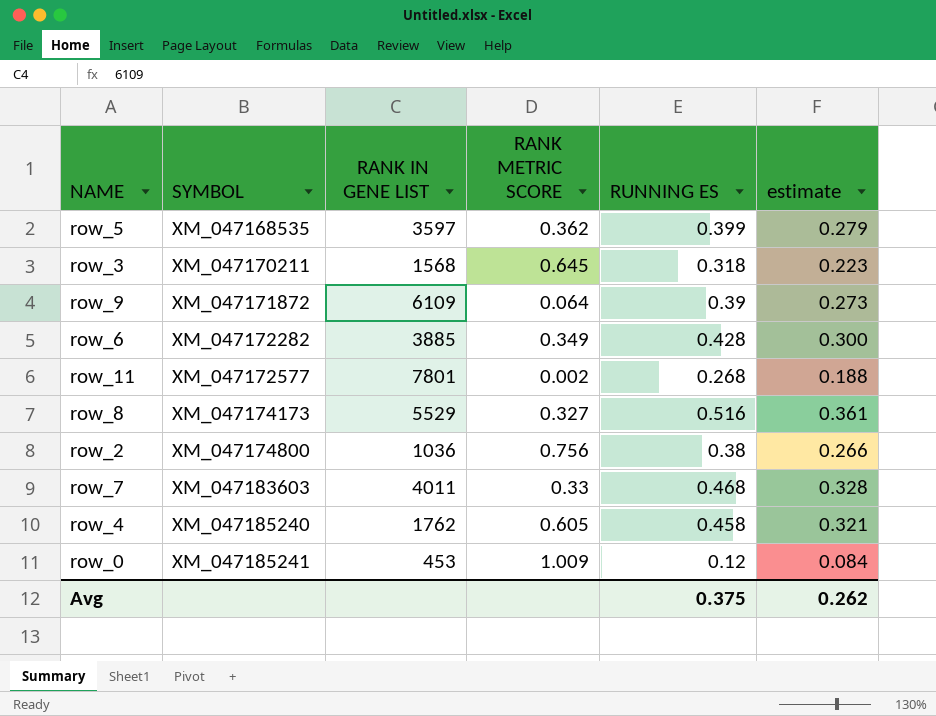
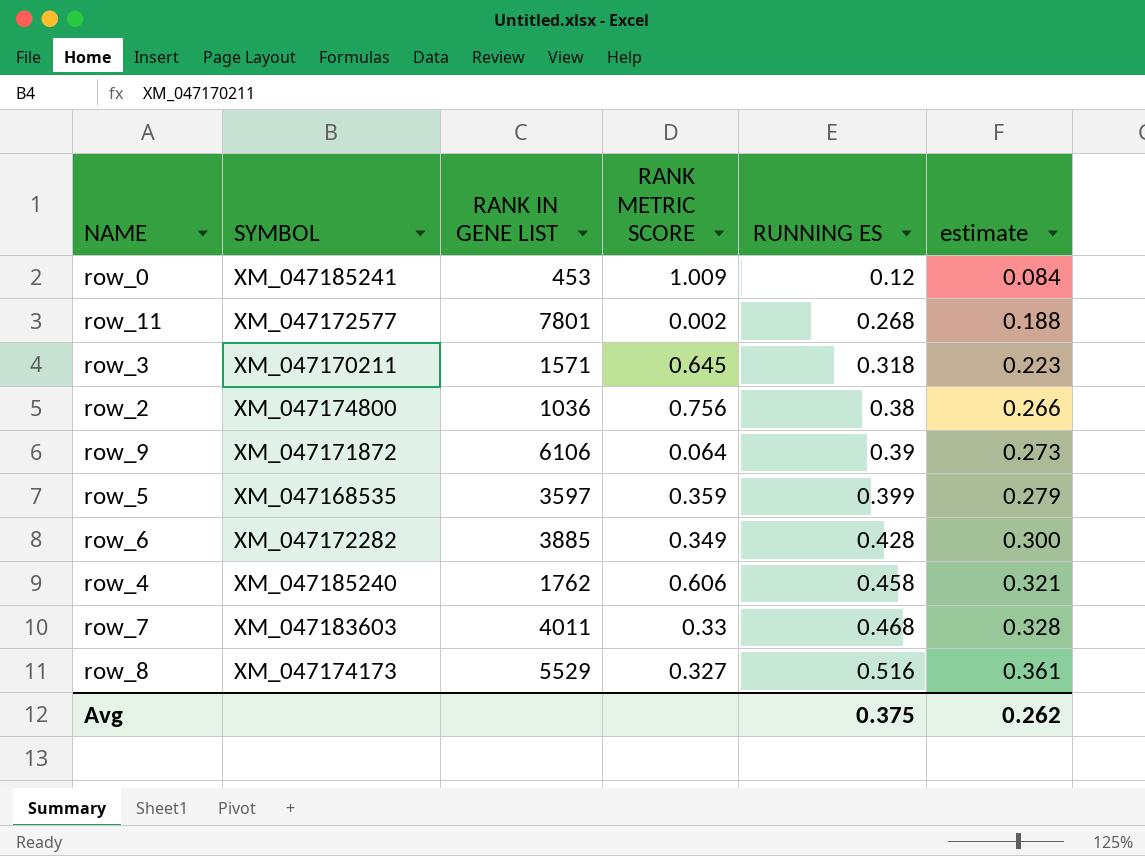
row order: SYMBOL ascending -> RUNNING ES ascending
row_3 | RANK IN GENE LIST: 1568 -> 1571
row_9 | RANK IN GENE LIST: 6109 -> 6106
row_5 | RANK METRIC SCORE: 0.362 -> 0.359
row_4 | RANK METRIC SCORE: 0.605 -> 0.606

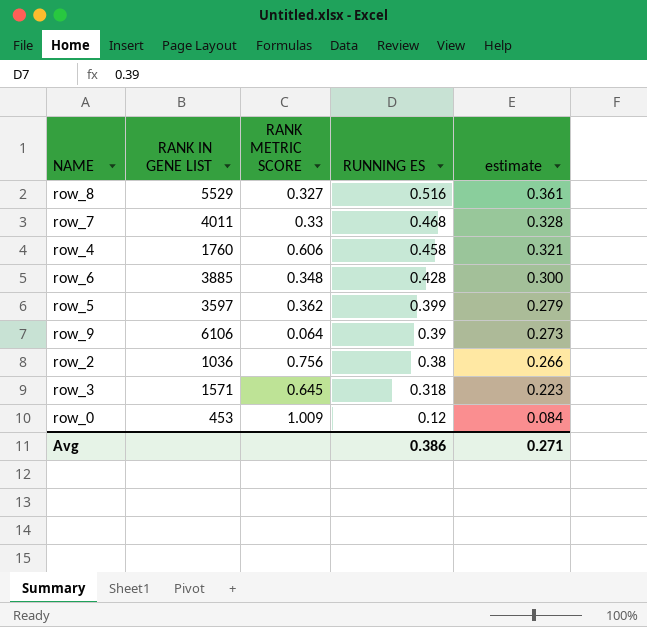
row order: RUNNING ES ascending -> RUNNING ES descending
column SYMBOL | position: 2 -> none
row row_11: XM_047172577 | 7801 | 0.002 | 0.268 | 0.188 -> none
row_4 | RANK IN GENE LIST: 1762 -> 1760
row_6 | RANK METRIC SCORE: 0.349 -> 0.348
row_5 | RANK METRIC SCORE: 0.359 -> 0.362
Avg | RUNNING ES: 0.375 -> 0.386
Avg | estimate: 0.262 -> 0.271

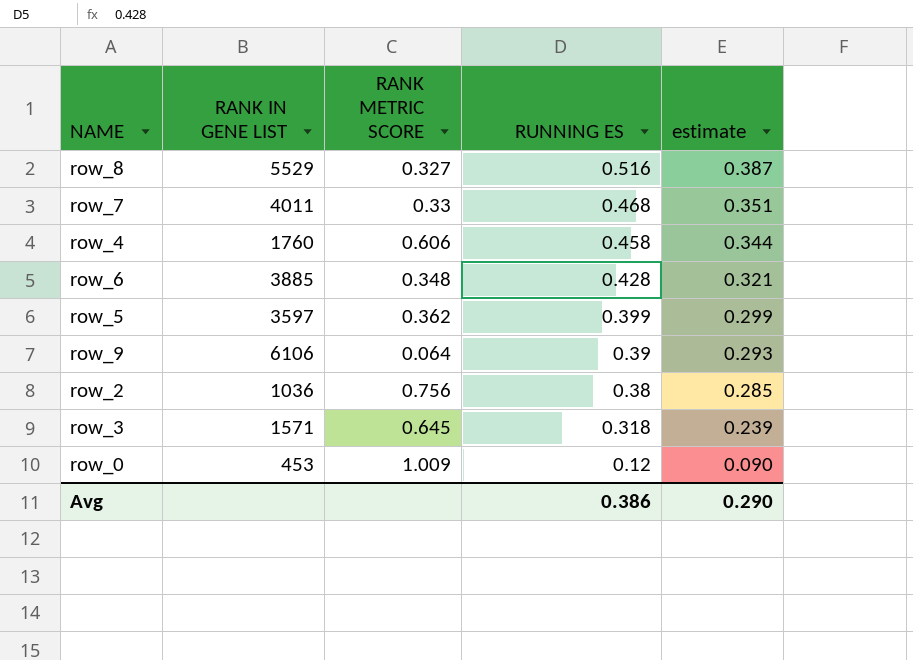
column estimate | formula: [RUNNING ES] * 0.7 -> [RUNNING ES] * 0.75
Avg | estimate: 0.271 -> 0.290

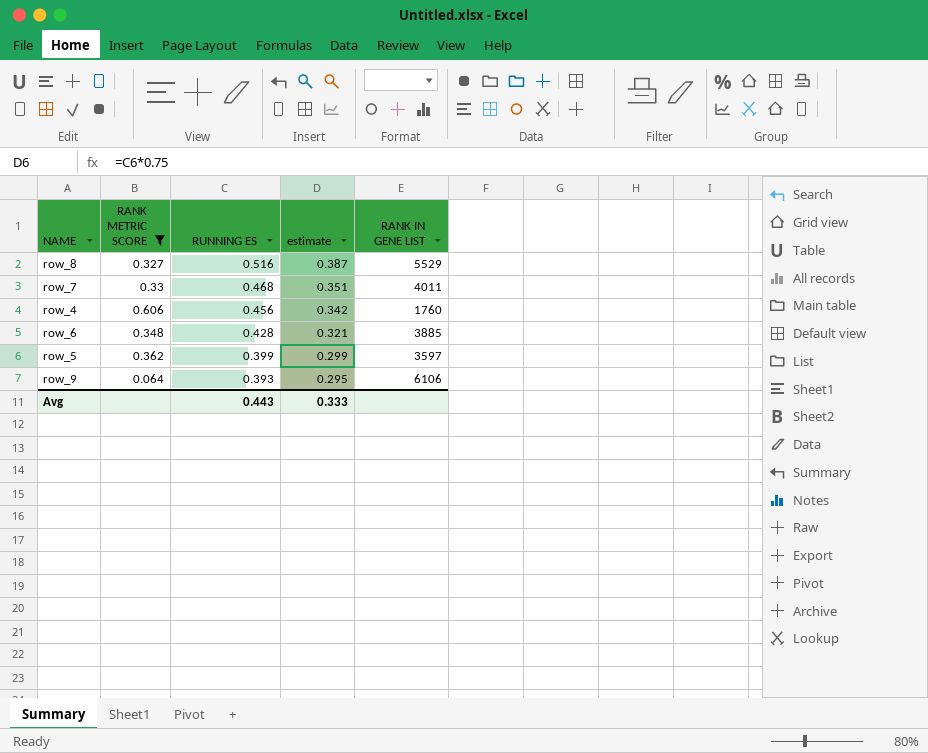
filter: none -> RANK METRIC SCORE <= 0.606
column RANK IN GENE LIST | position: 2 -> 5
row_4 | RUNNING ES: 0.458 -> 0.456
row_4 | estimate: 0.344 -> 0.342
row_9 | RUNNING ES: 0.39 -> 0.393
row_9 | estimate: 0.293 -> 0.295
Avg | RUNNING ES: 0.386 -> 0.443
Avg | estimate: 0.290 -> 0.333

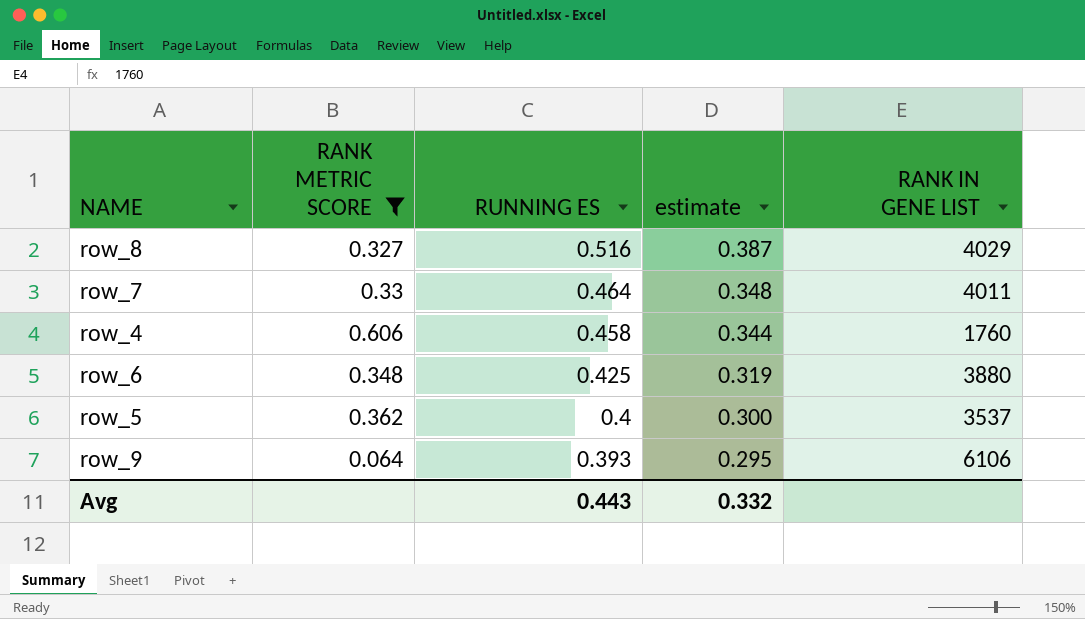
row_8 | RANK IN GENE LIST: 5529 -> 4029
row_7 | RUNNING ES: 0.468 -> 0.464
row_7 | estimate: 0.351 -> 0.348
row_4 | RUNNING ES: 0.456 -> 0.458
row_4 | estimate: 0.342 -> 0.344
row_6 | RUNNING ES: 0.428 -> 0.425
row_6 | estimate: 0.321 -> 0.319
row_6 | RANK IN GENE LIST: 3885 -> 3880
row_5 | RUNNING ES: 0.399 -> 0.4
row_5 | estimate: 0.299 -> 0.300
row_5 | RANK IN GENE LIST: 3597 -> 3537
Avg | estimate: 0.333 -> 0.332

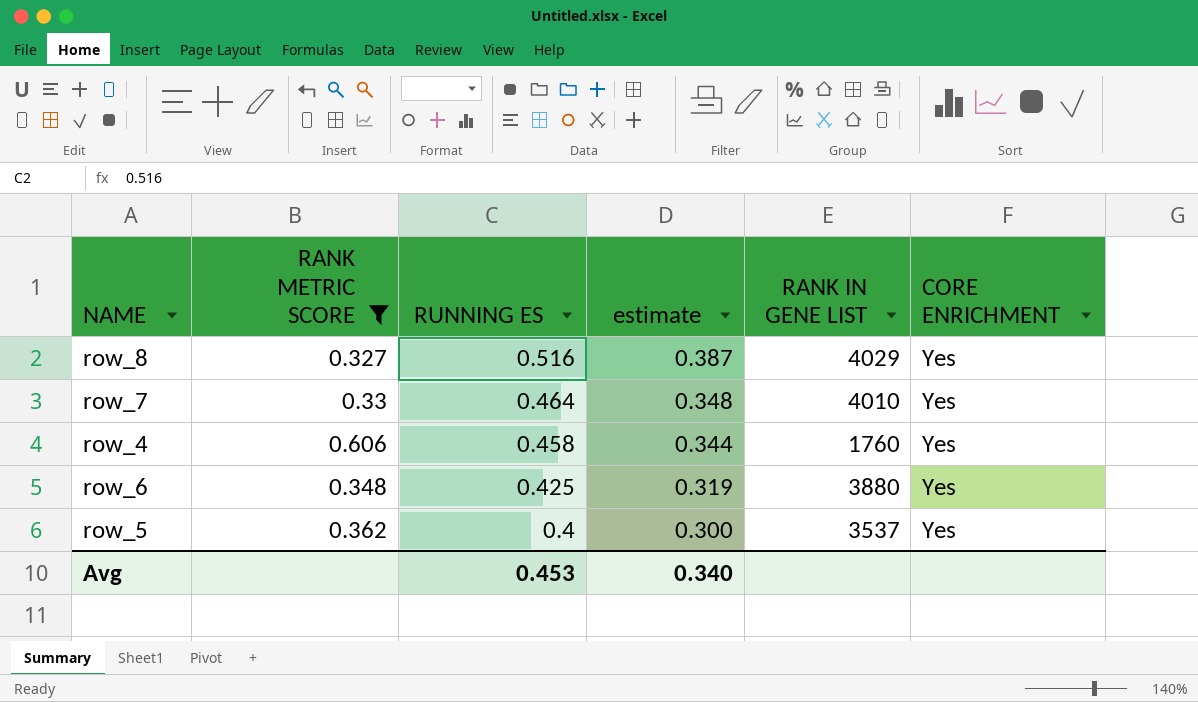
column CORE ENRICHMENT | position: none -> 6
row row_9: 0.064 | 0.393 | 0.295 | 6106 -> none
row_7 | RANK IN GENE LIST: 4011 -> 4010
Avg | RUNNING ES: 0.443 -> 0.453
Avg | estimate: 0.332 -> 0.340

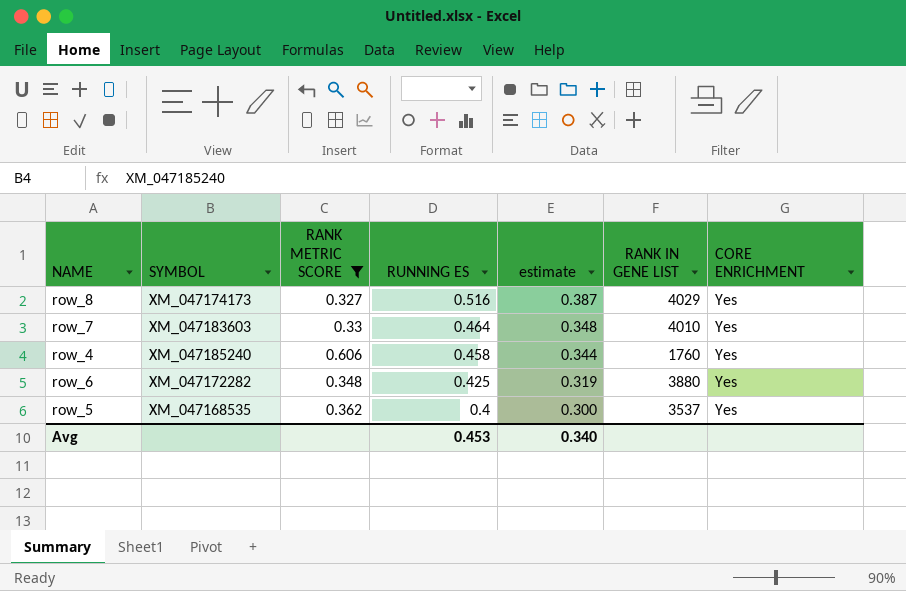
column SYMBOL | position: none -> 2

